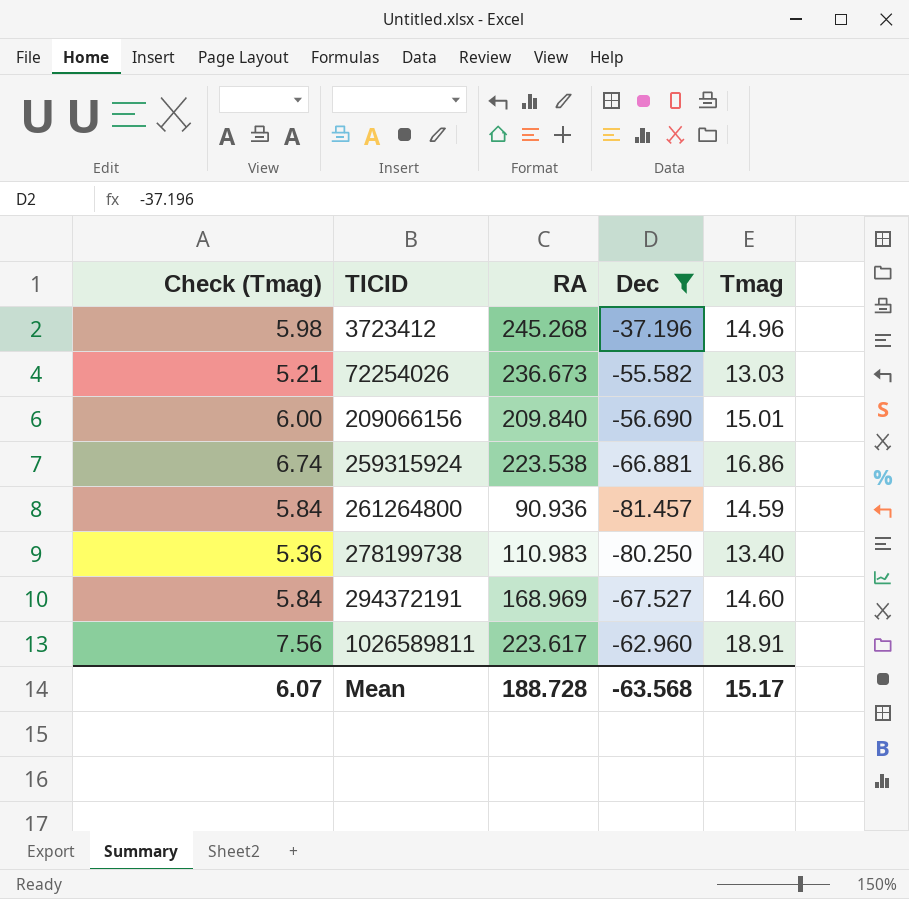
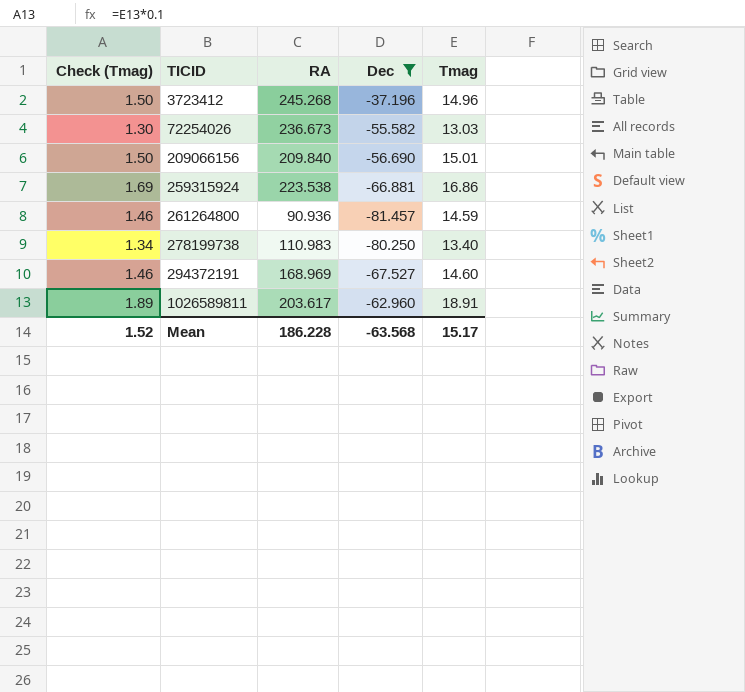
column Check (Tmag) | formula: [Tmag] * 0.4 -> [Tmag] * 0.1
1026589811 | RA: 223.617 -> 203.617
Mean | Check (Tmag): 6.07 -> 1.52
Mean | RA: 188.728 -> 186.228

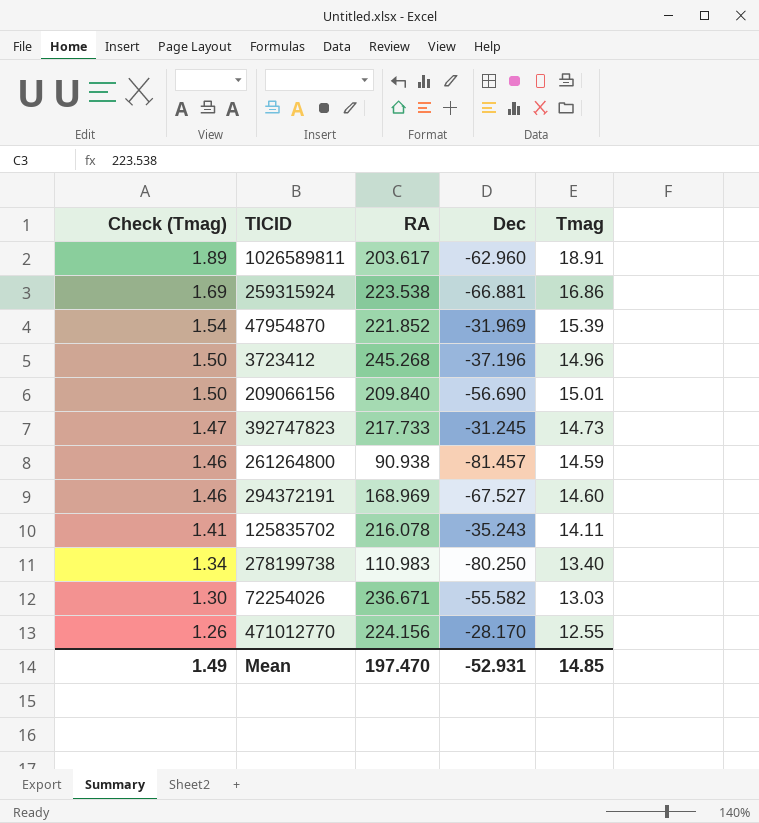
filter: Dec <= -37.196 -> none
row order: TICID ascending -> Check (Tmag) descending
261264800 | RA: 90.936 -> 90.938
72254026 | RA: 236.673 -> 236.671
Mean | Check (Tmag): 1.52 -> 1.49
Mean | RA: 186.228 -> 197.470
Mean | Dec: -63.568 -> -52.931
Mean | Tmag: 15.17 -> 14.85

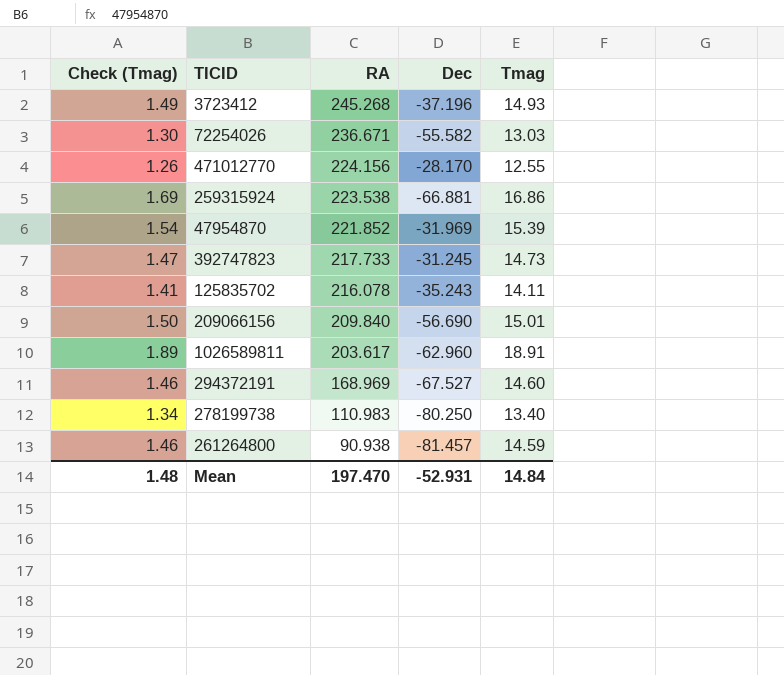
row order: Check (Tmag) descending -> RA descending
3723412 | Check (Tmag): 1.50 -> 1.49
3723412 | Tmag: 14.96 -> 14.93
Mean | Check (Tmag): 1.49 -> 1.48
Mean | Tmag: 14.85 -> 14.84

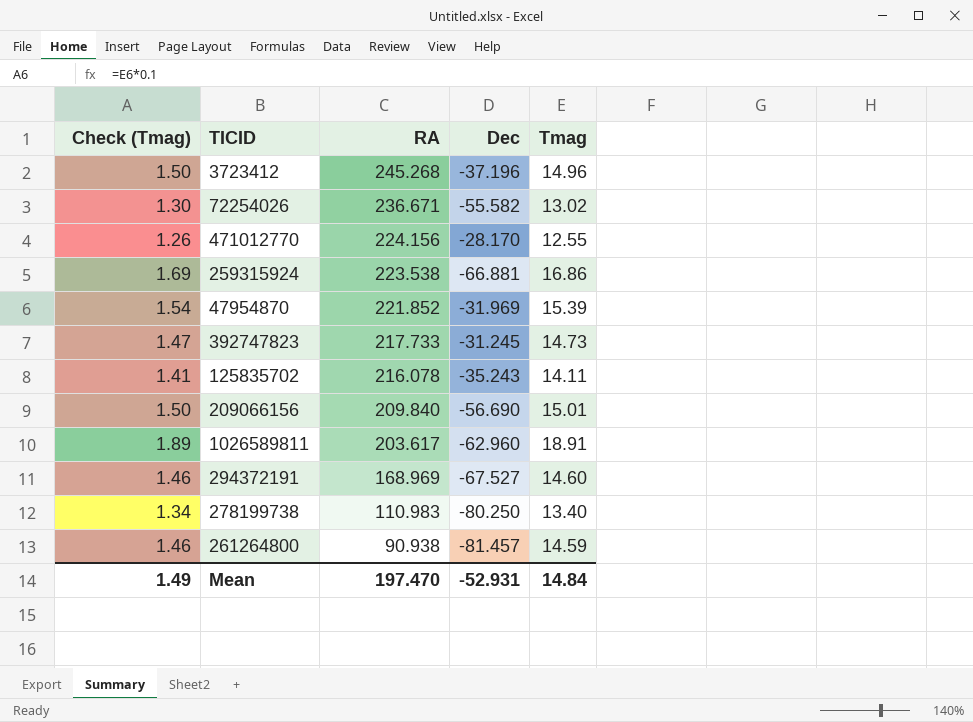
3723412 | Check (Tmag): 1.49 -> 1.50
3723412 | Tmag: 14.93 -> 14.96
72254026 | Tmag: 13.03 -> 13.02
Mean | Check (Tmag): 1.48 -> 1.49

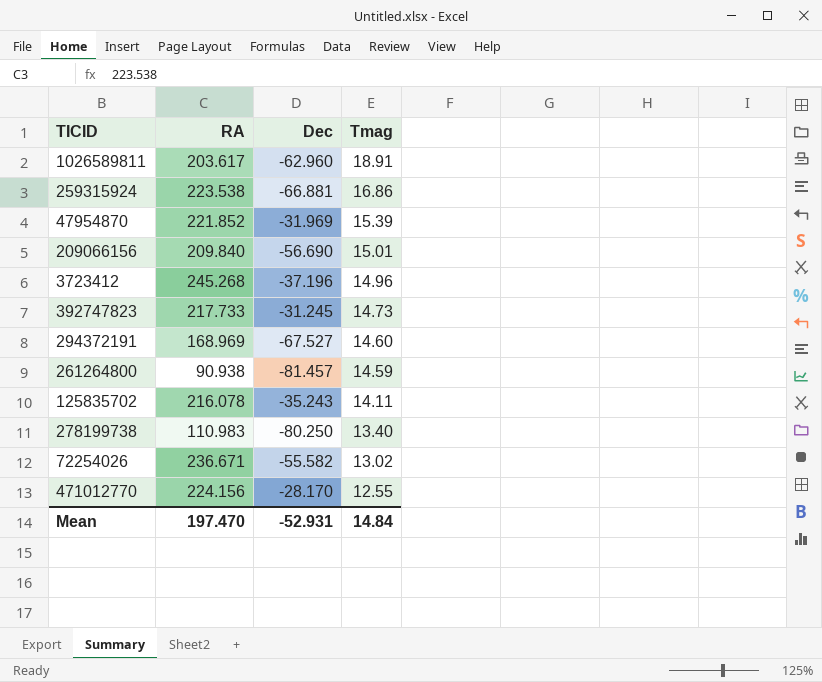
row order: RA descending -> Tmag descending
column Check (Tmag) | formula: [Tmag] * 0.1 -> none

